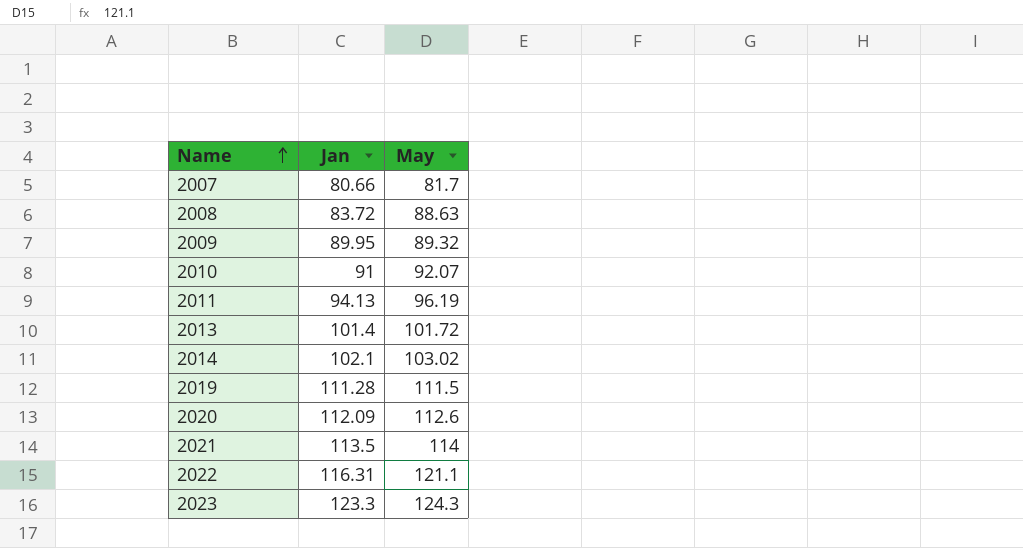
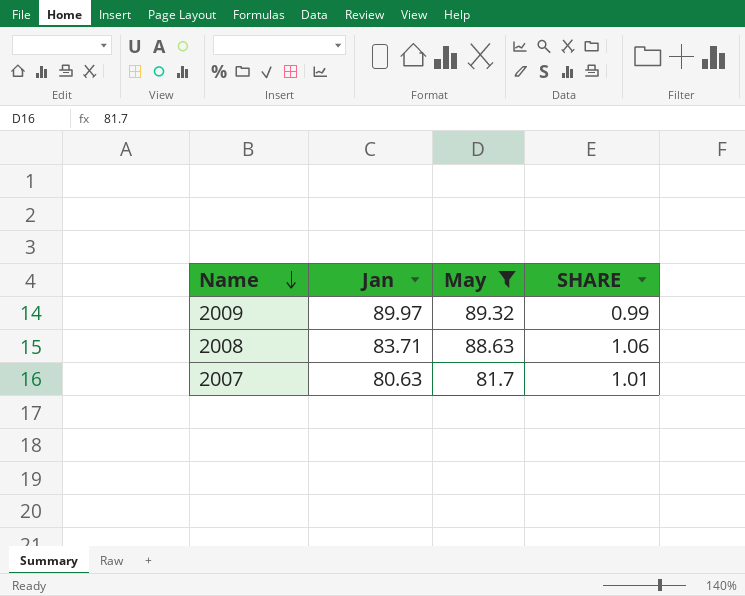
filter: none -> May <= 89.32
row order: Name ascending -> Name descending
column SHARE | formula: none -> [May] / [Jan]
2009 | Jan: 89.95 -> 89.97
2008 | Jan: 83.72 -> 83.71
2007 | Jan: 80.66 -> 80.63

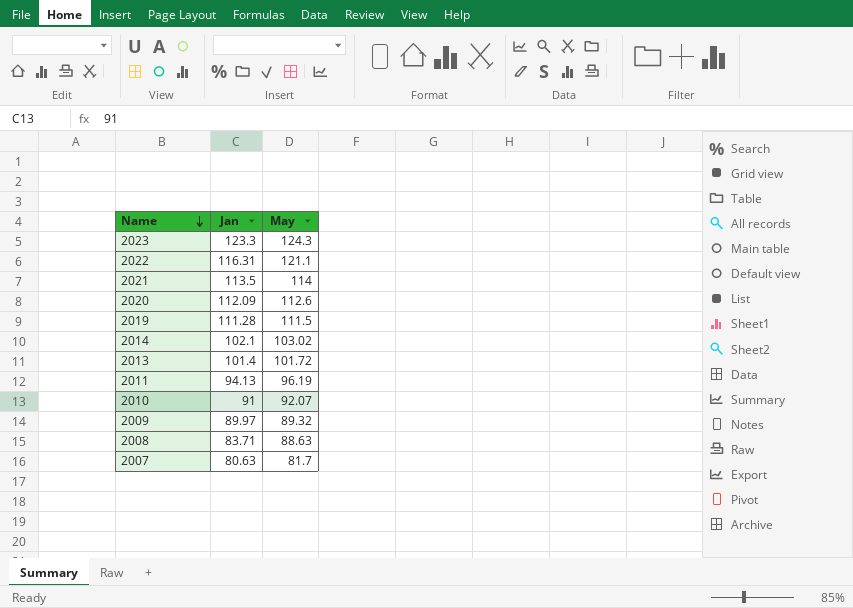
filter: May <= 89.32 -> none
column SHARE | formula: [May] / [Jan] -> none

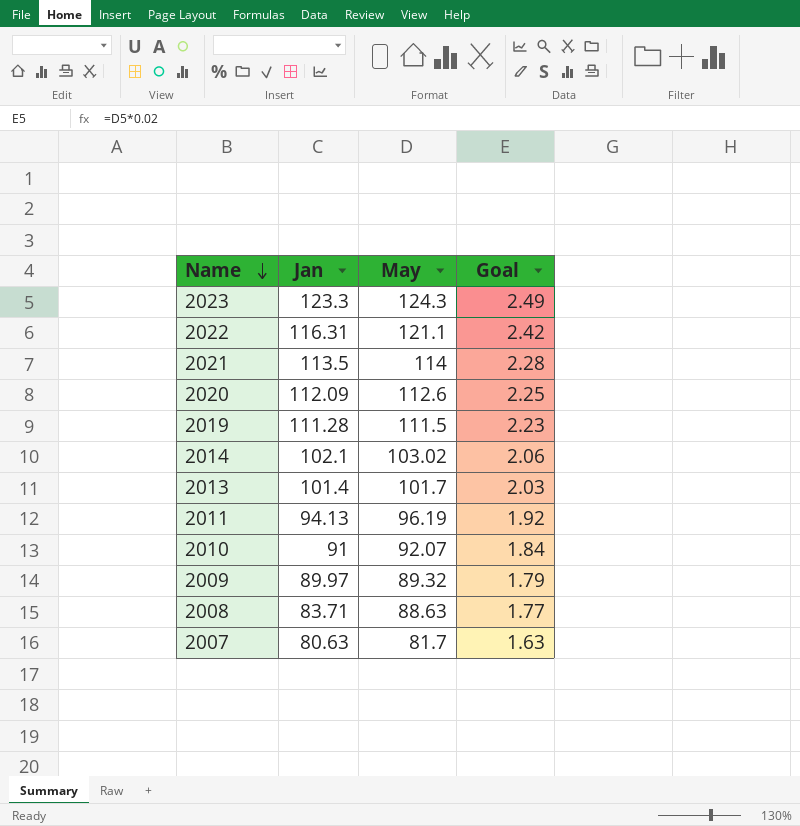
column Goal | formula: none -> [May] * 0.02
2013 | May: 101.72 -> 101.7

